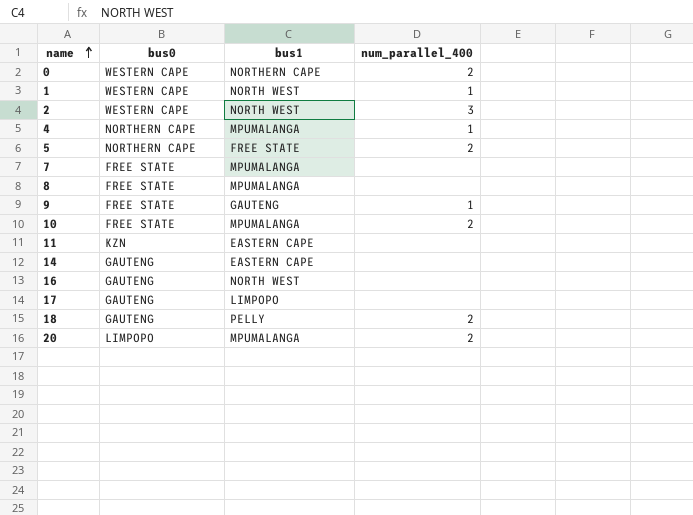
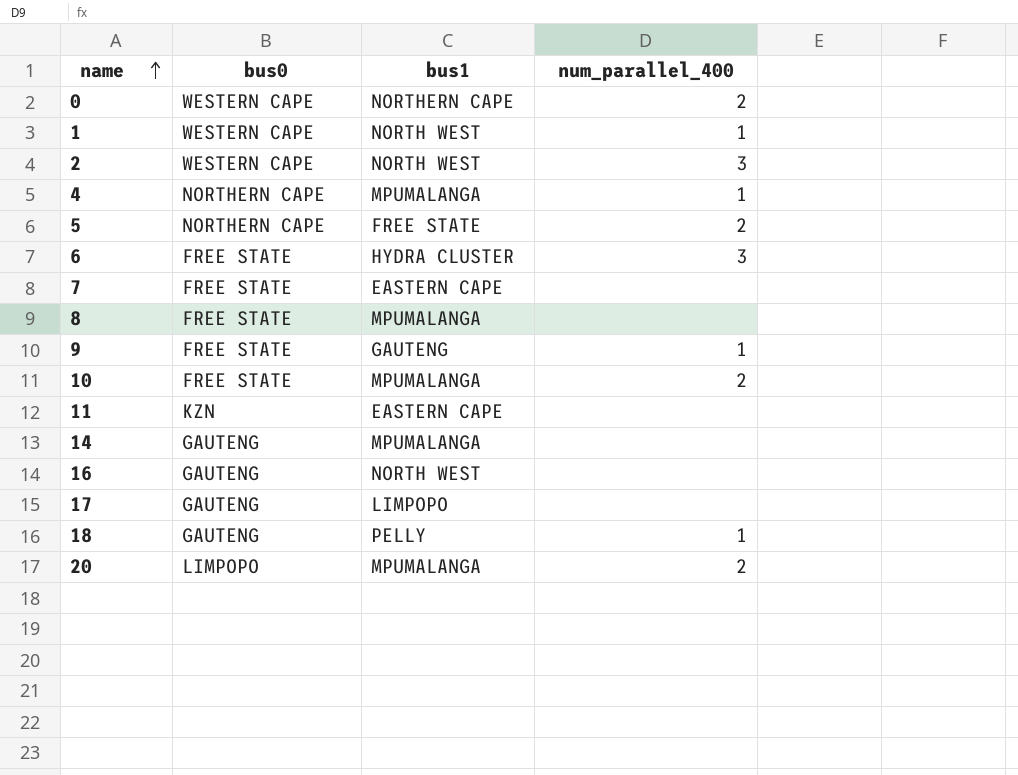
row 6: none -> FREE STATE | HYDRA CLUSTER | 3
7 | bus1: MPUMALANGA -> EASTERN CAPE
14 | bus1: EASTERN CAPE -> MPUMALANGA
18 | num_parallel_400: 2 -> 1

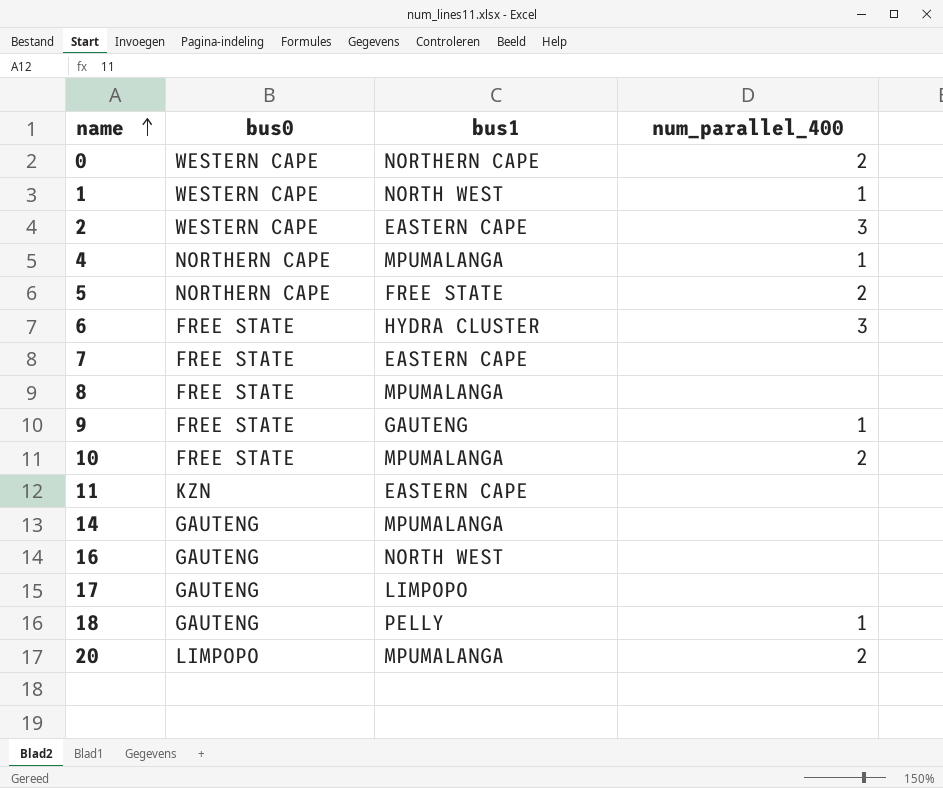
2 | bus1: NORTH WEST -> EASTERN CAPE

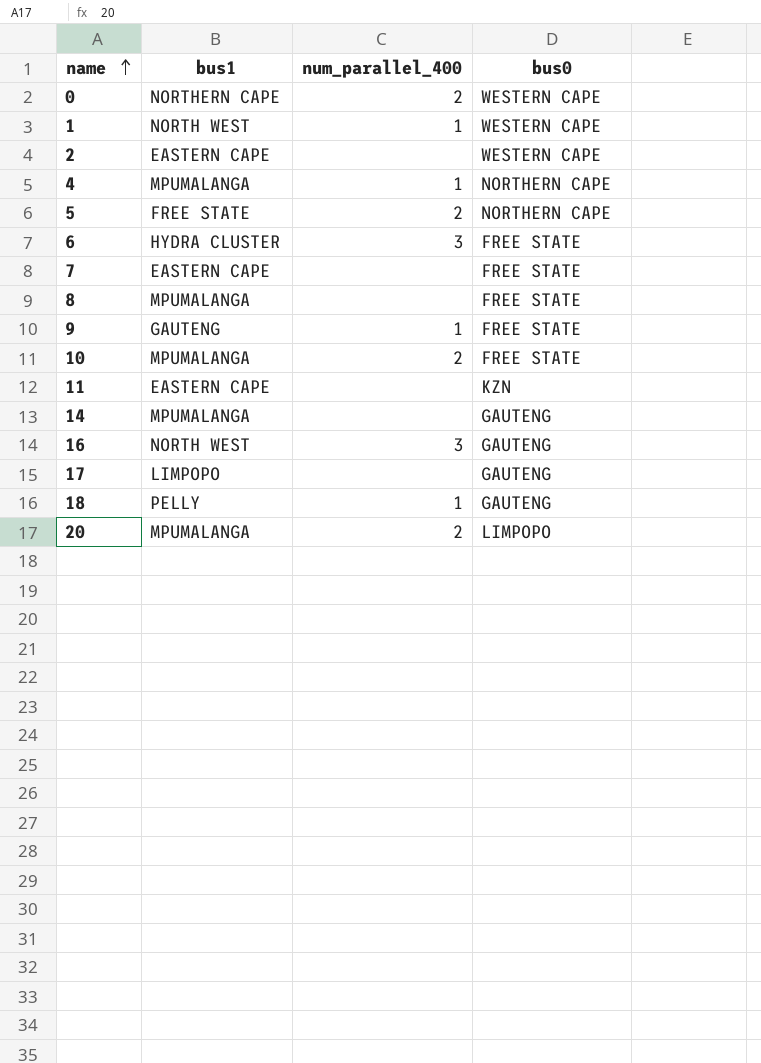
column bus0 | position: 2 -> 4
2 | num_parallel_400: 3 -> none
16 | num_parallel_400: none -> 3

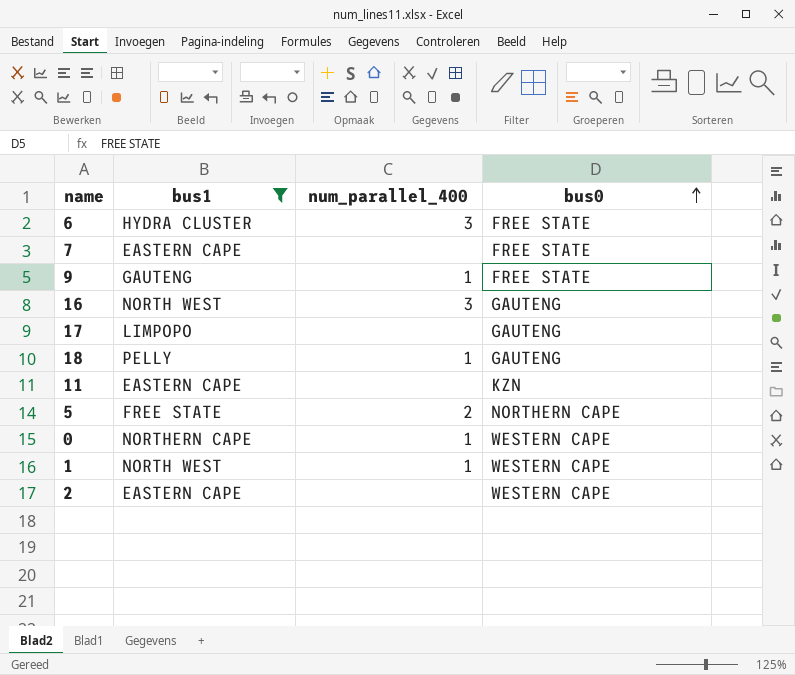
filter: none -> bus1 != MPUMALANGA
row order: name ascending -> bus0 ascending
0 | num_parallel_400: 2 -> 1

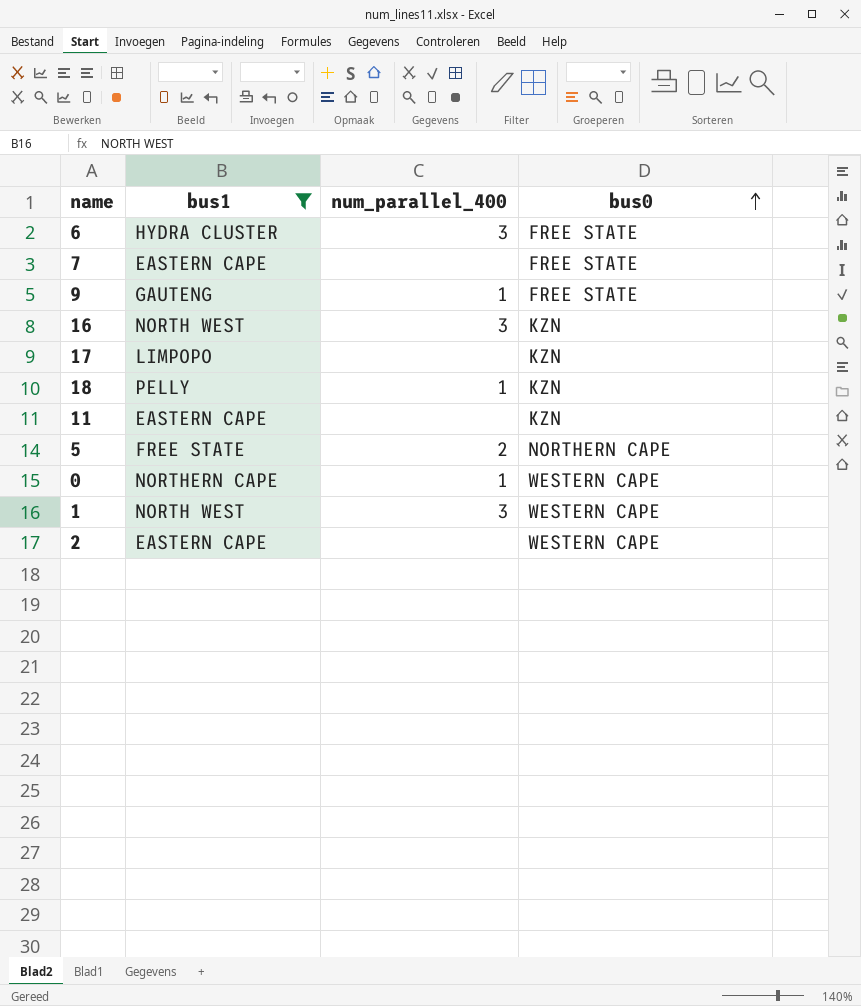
16 | bus0: GAUTENG -> KZN
17 | bus0: GAUTENG -> KZN
18 | bus0: GAUTENG -> KZN
1 | num_parallel_400: 1 -> 3

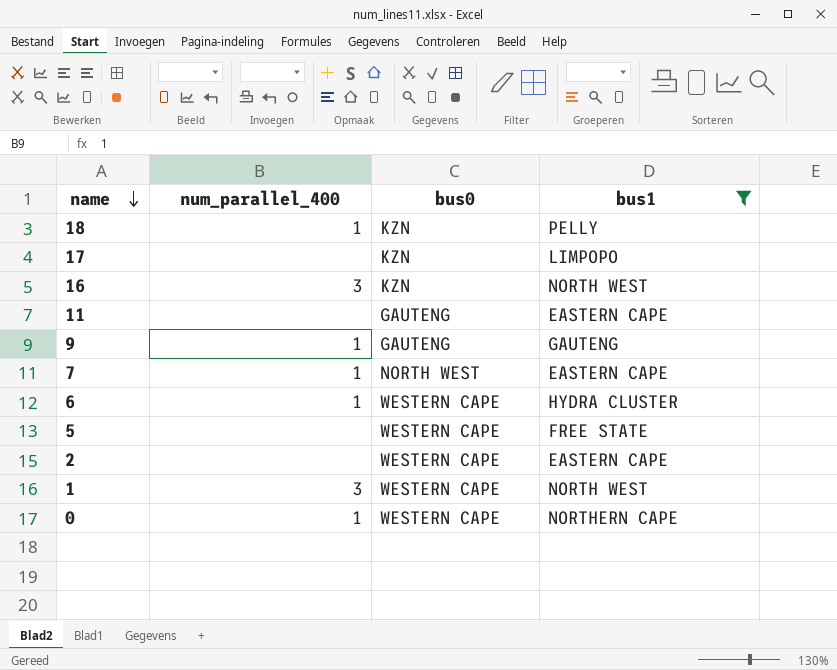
row order: bus0 ascending -> name descending
column bus1 | position: 2 -> 4
11 | bus0: KZN -> GAUTENG
9 | bus0: FREE STATE -> GAUTENG
7 | num_parallel_400: none -> 1
7 | bus0: FREE STATE -> NORTH WEST
6 | num_parallel_400: 3 -> 1
6 | bus0: FREE STATE -> WESTERN CAPE
5 | num_parallel_400: 2 -> none
5 | bus0: NORTHERN CAPE -> WESTERN CAPE

